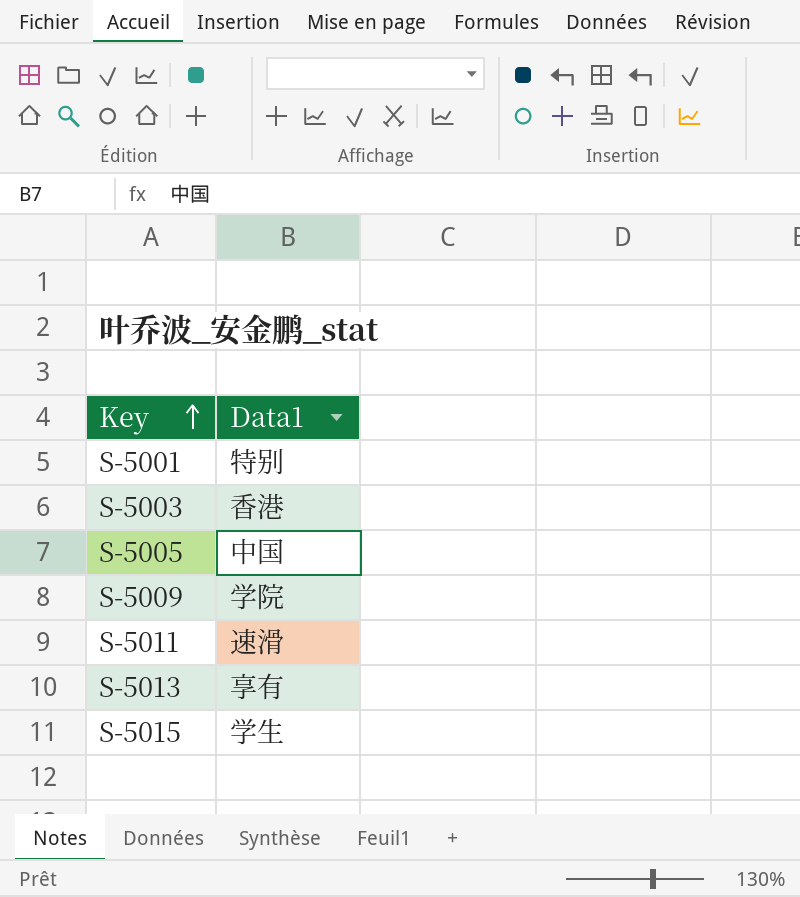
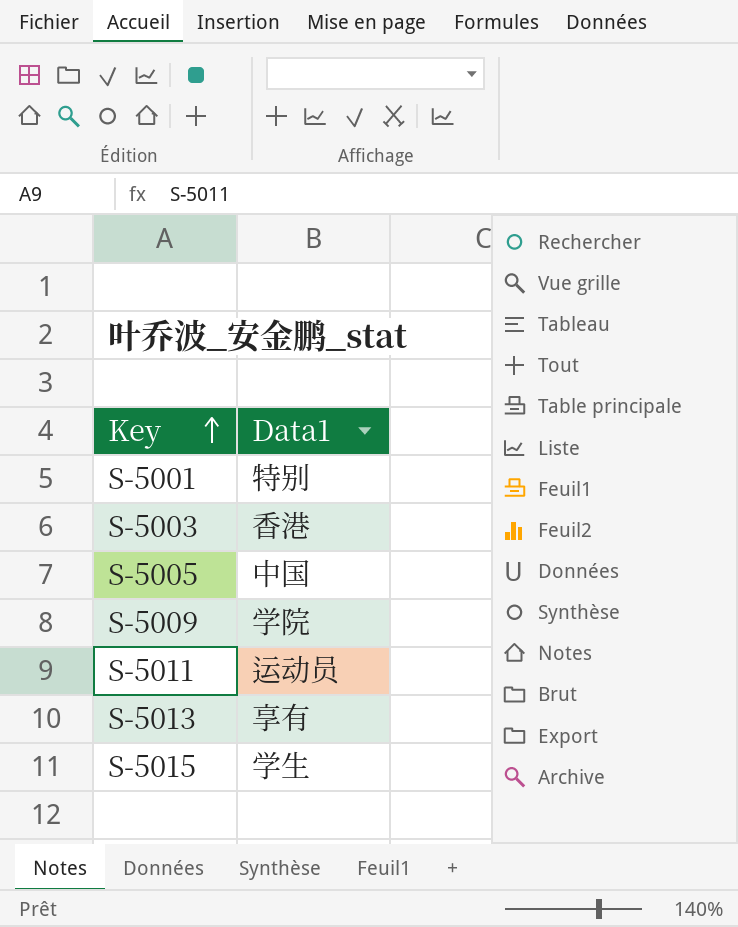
S-5011 | Data1: 速滑 -> 运动员

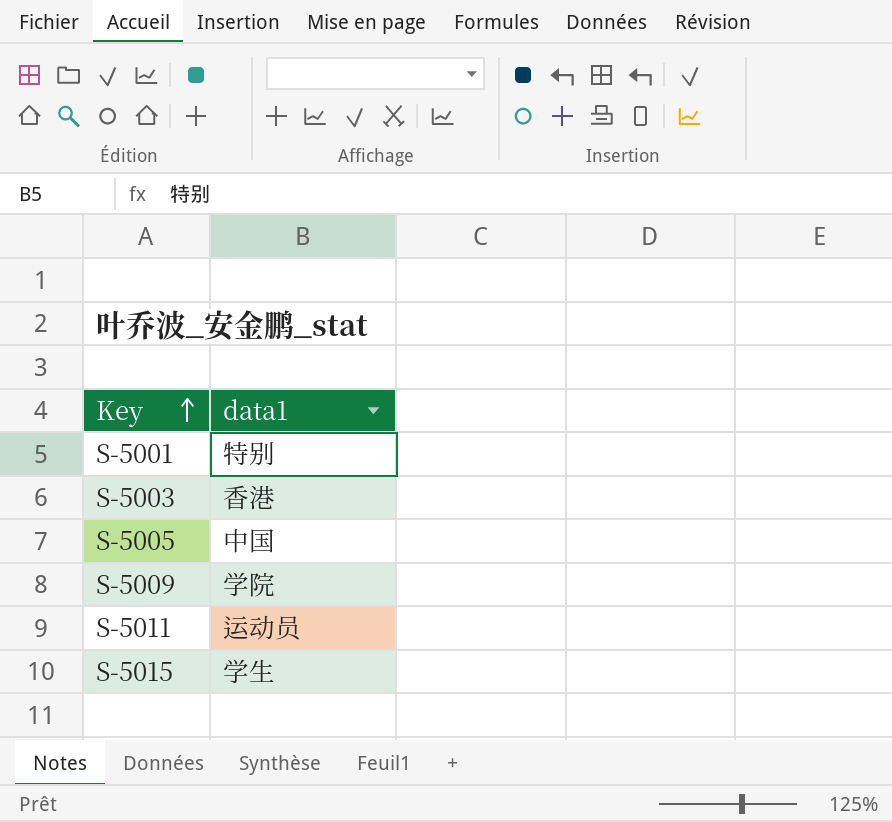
column name: Data1 -> data1
row S-5013: 享有 -> none

